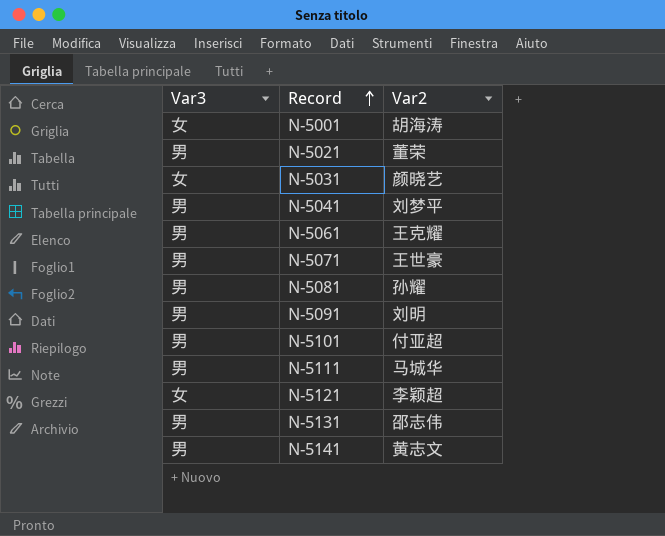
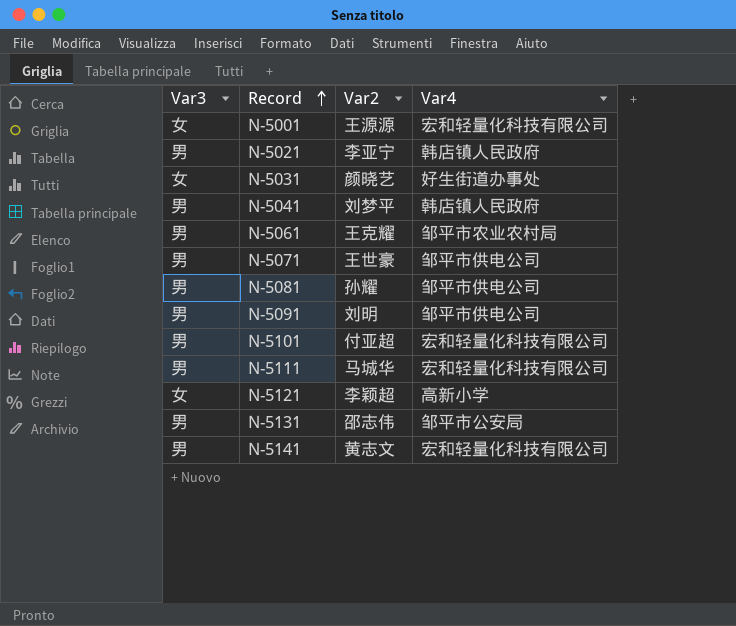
column Var4 | position: none -> 4
N-5001 | Var2: 胡海涛 -> 王源源
N-5021 | Var2: 董荣 -> 李亚宁

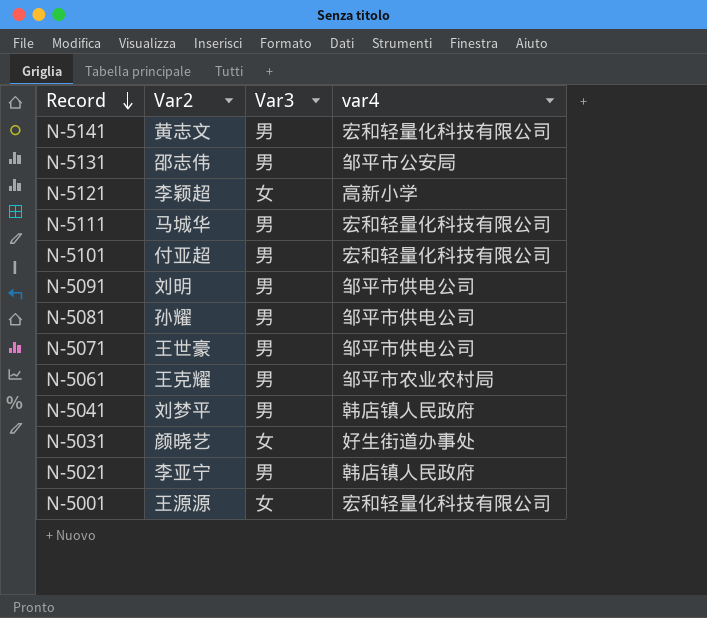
row order: Record ascending -> Record descending
column Var3 | position: 1 -> 3
column name: Var4 -> var4

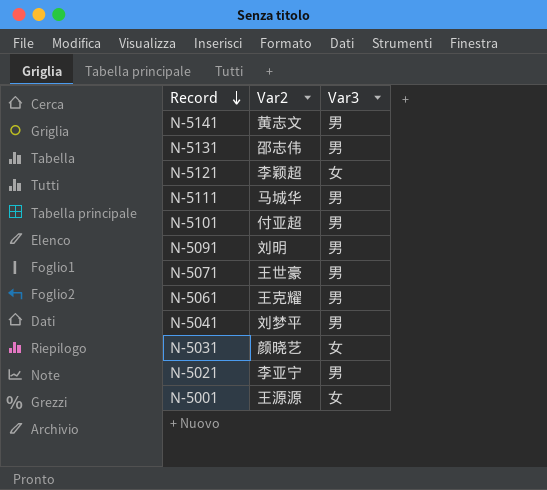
column var4 | position: 4 -> none
row N-5081: 孙耀 | 男 | 邹平市供电公司 -> none

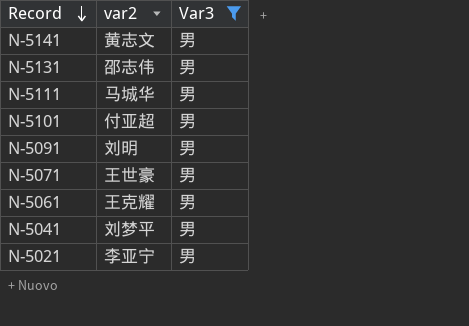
filter: none -> Var3 = 男
column name: Var2 -> var2

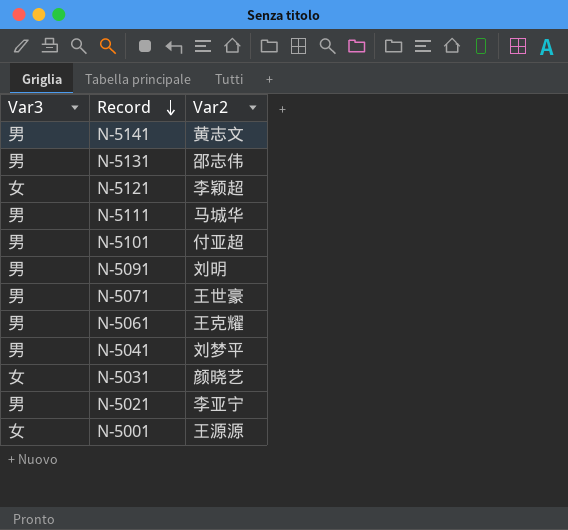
filter: Var3 = 男 -> none
column Var3 | position: 3 -> 1
column name: var2 -> Var2

